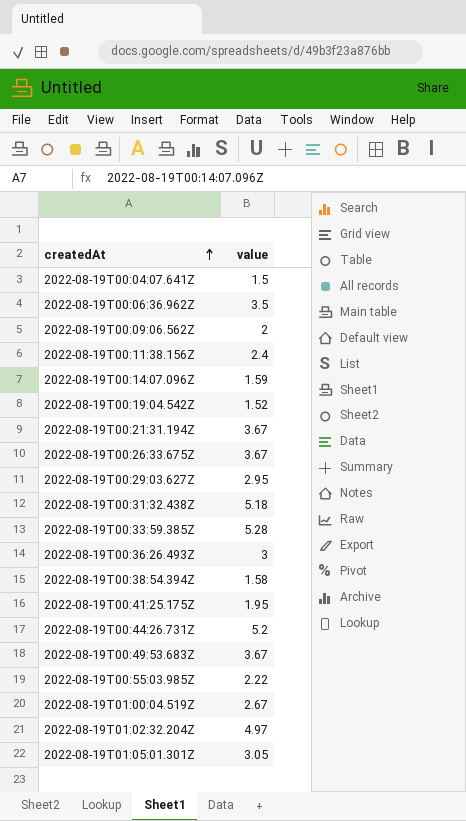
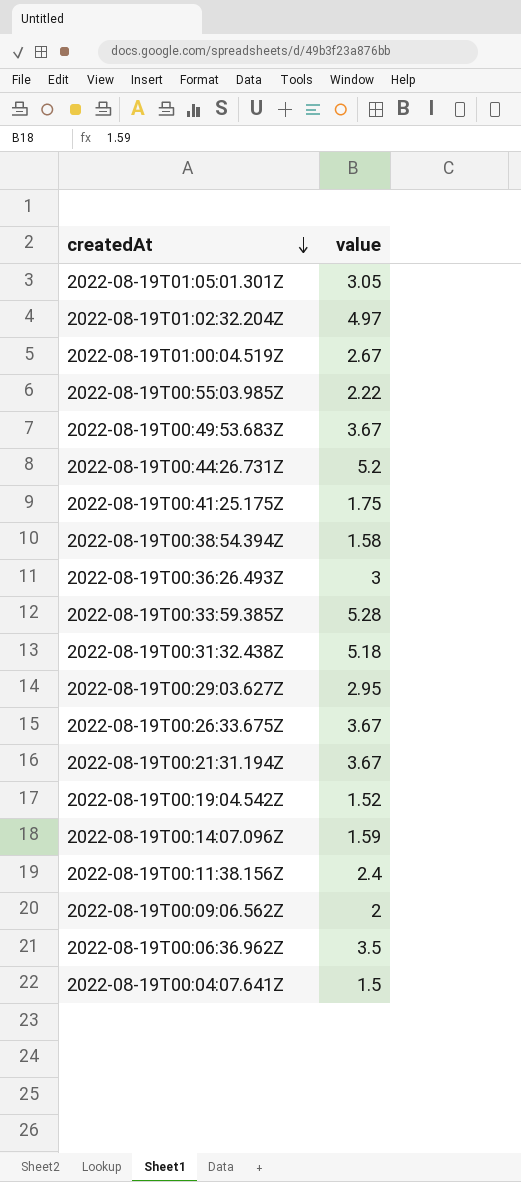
row order: createdAt ascending -> createdAt descending
2022-08-19T00:41:25.175Z | value: 1.95 -> 1.75

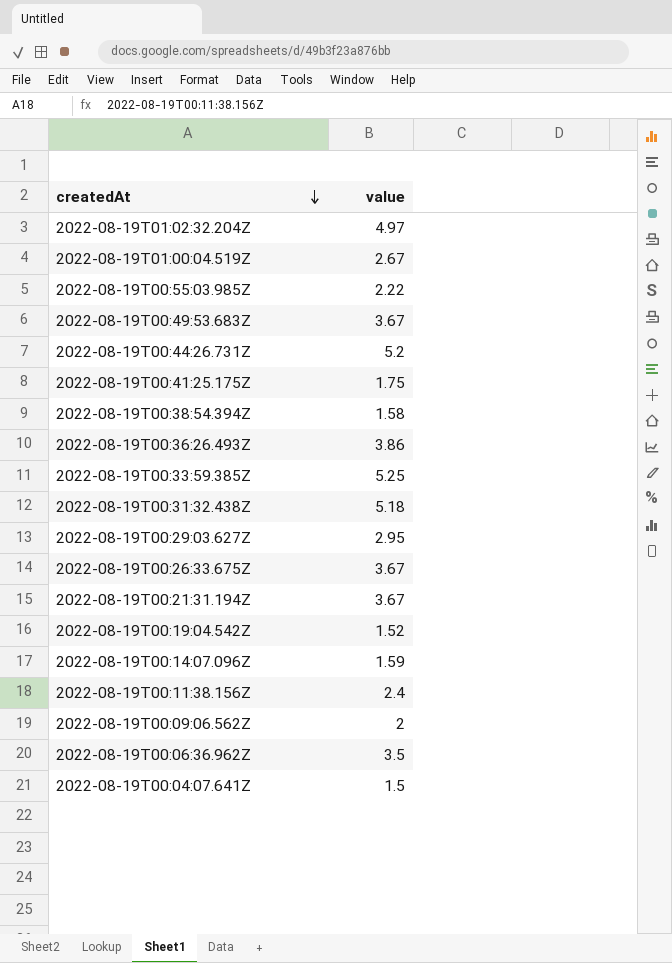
row 2022-08-19T01:05:01.301Z: 3.05 -> none
2022-08-19T00:36:26.493Z | value: 3 -> 3.86
2022-08-19T00:33:59.385Z | value: 5.28 -> 5.25

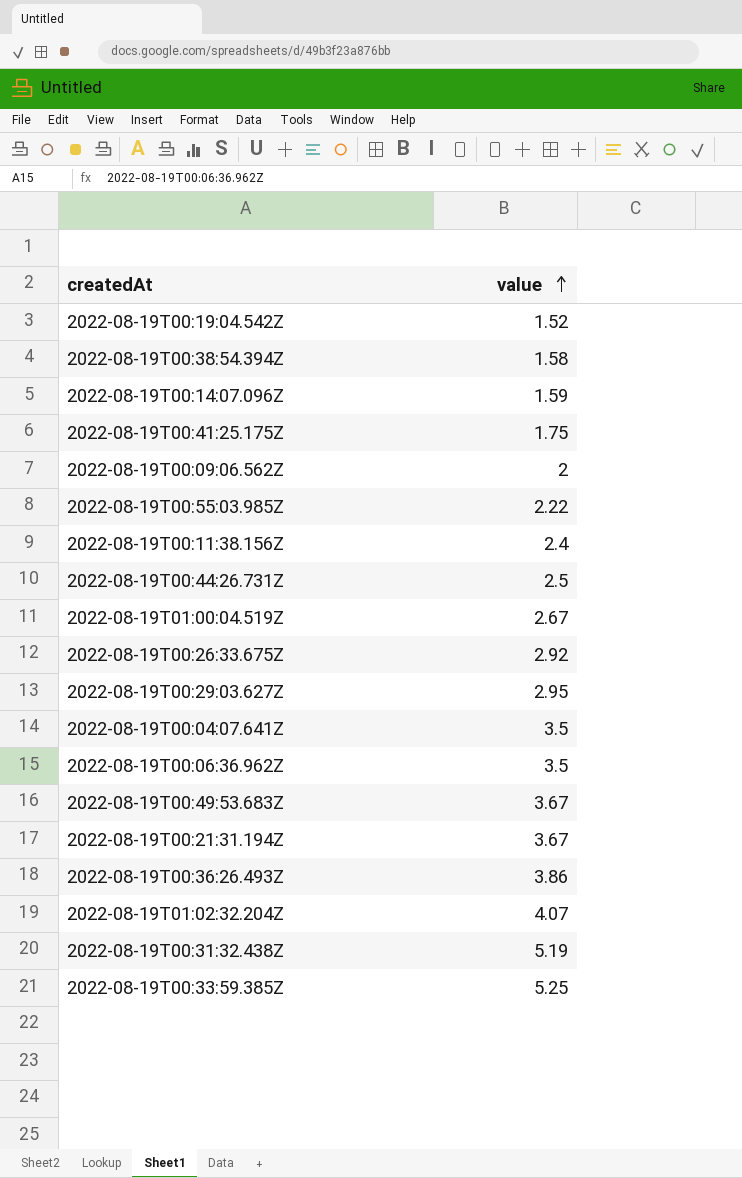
row order: createdAt descending -> value ascending
2022-08-19T00:44:26.731Z | value: 5.2 -> 2.5
2022-08-19T00:26:33.675Z | value: 3.67 -> 2.92
2022-08-19T00:04:07.641Z | value: 1.5 -> 3.5
2022-08-19T01:02:32.204Z | value: 4.97 -> 4.07
2022-08-19T00:31:32.438Z | value: 5.18 -> 5.19

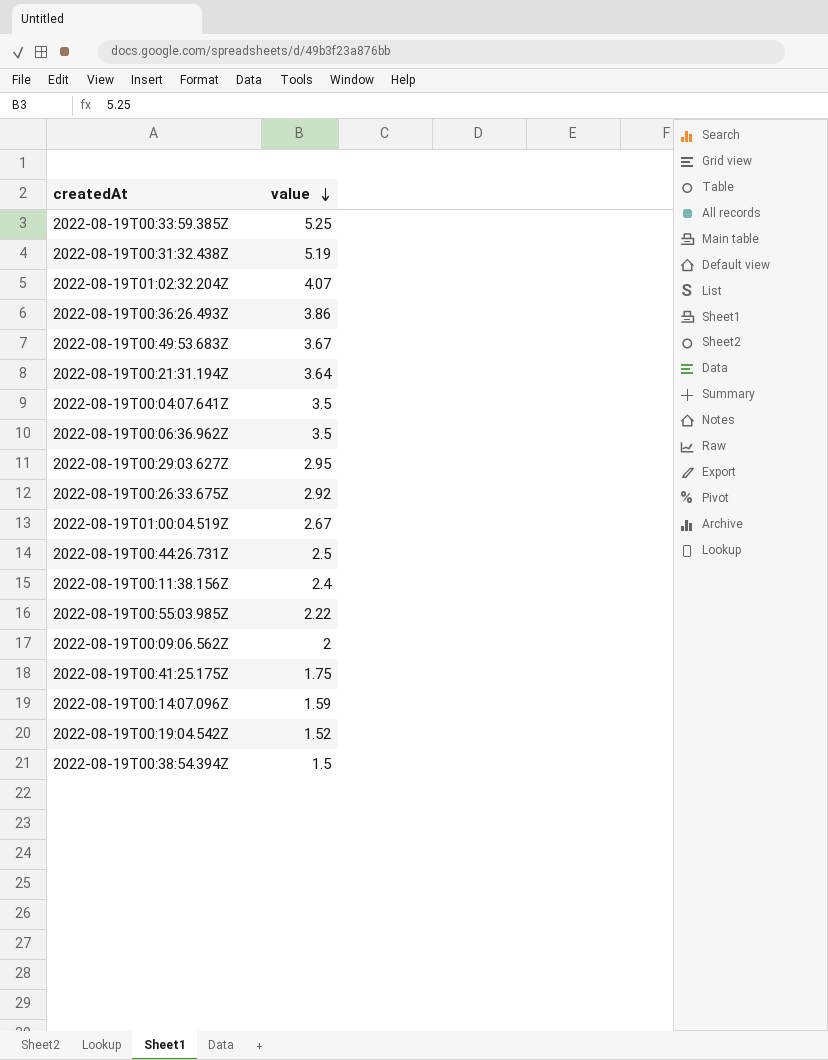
row order: value ascending -> value descending
2022-08-19T00:21:31.194Z | value: 3.67 -> 3.64
2022-08-19T00:38:54.394Z | value: 1.58 -> 1.5

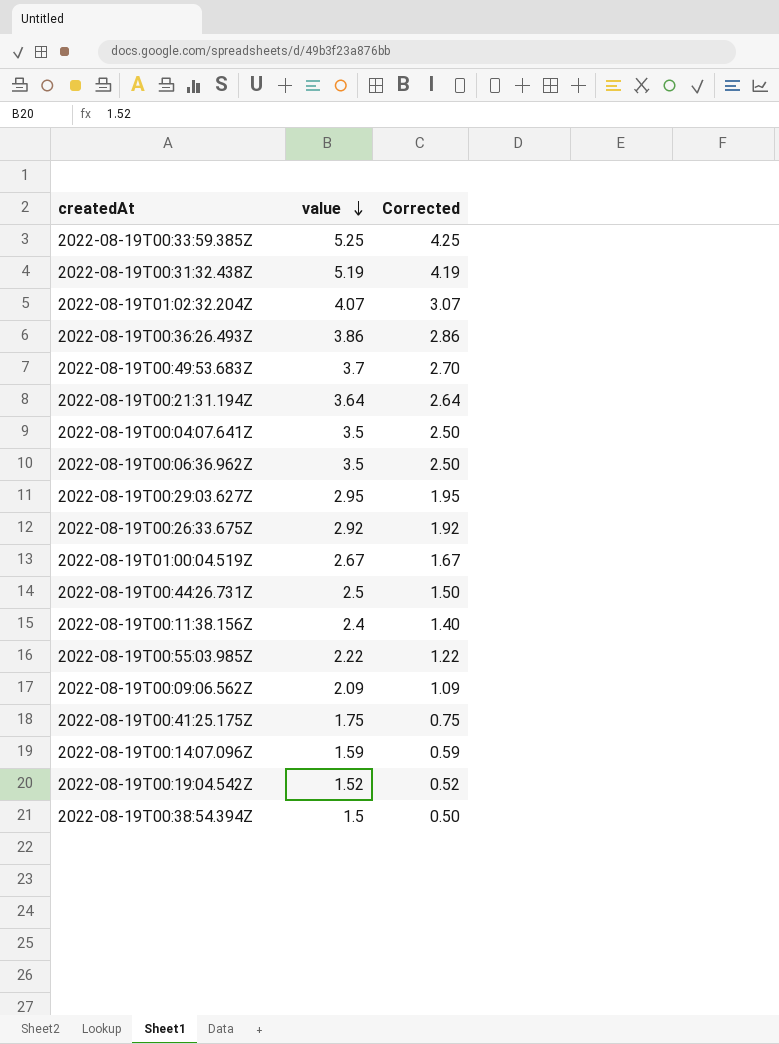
column Corrected | formula: none -> [value] - 1
2022-08-19T00:49:53.683Z | value: 3.67 -> 3.7
2022-08-19T00:09:06.562Z | value: 2 -> 2.09

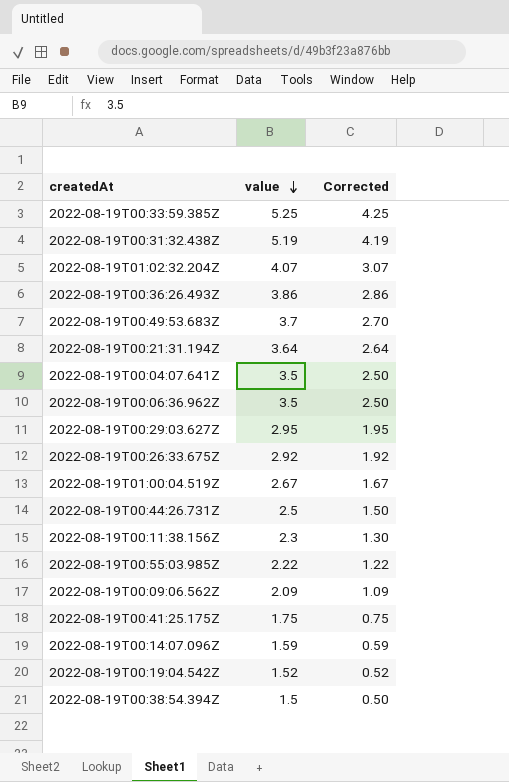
2022-08-19T00:11:38.156Z | value: 2.4 -> 2.3
2022-08-19T00:11:38.156Z | Corrected: 1.40 -> 1.30

